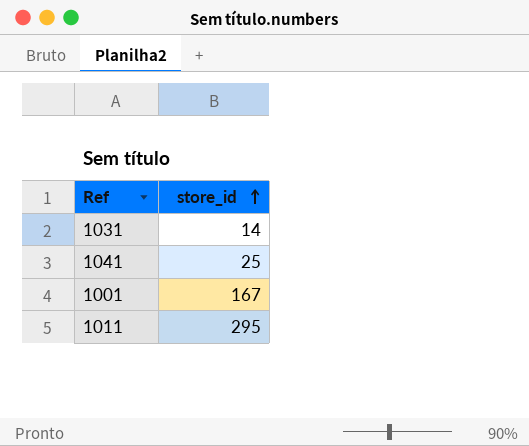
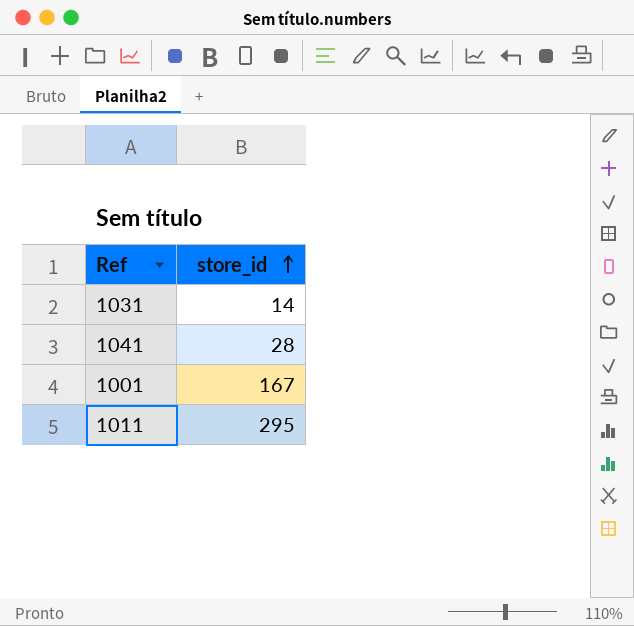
1041 | store_id: 25 -> 28

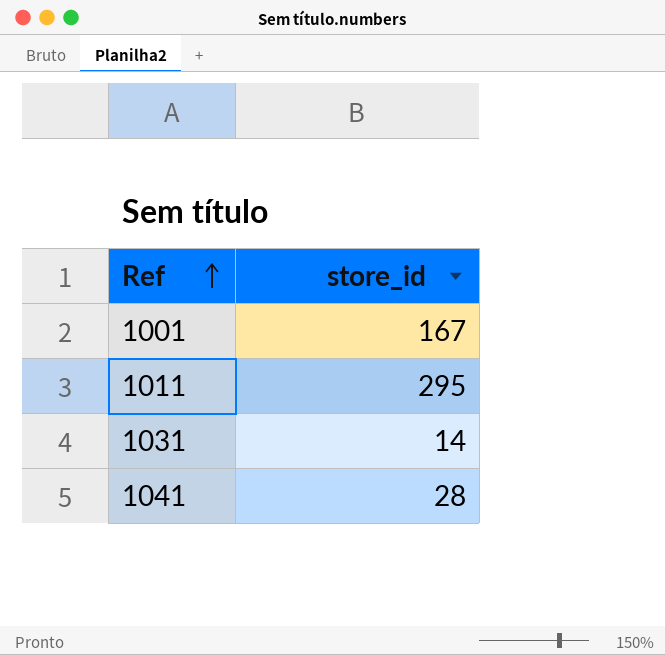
row order: store_id ascending -> Ref ascending

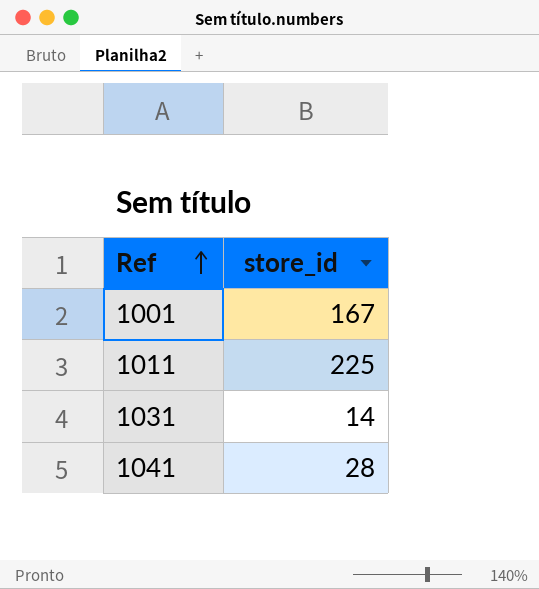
1011 | store_id: 295 -> 225

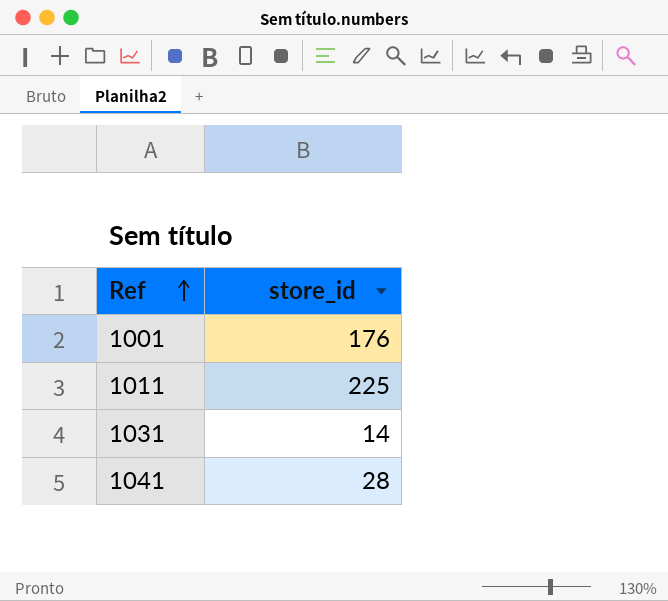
1001 | store_id: 167 -> 176

